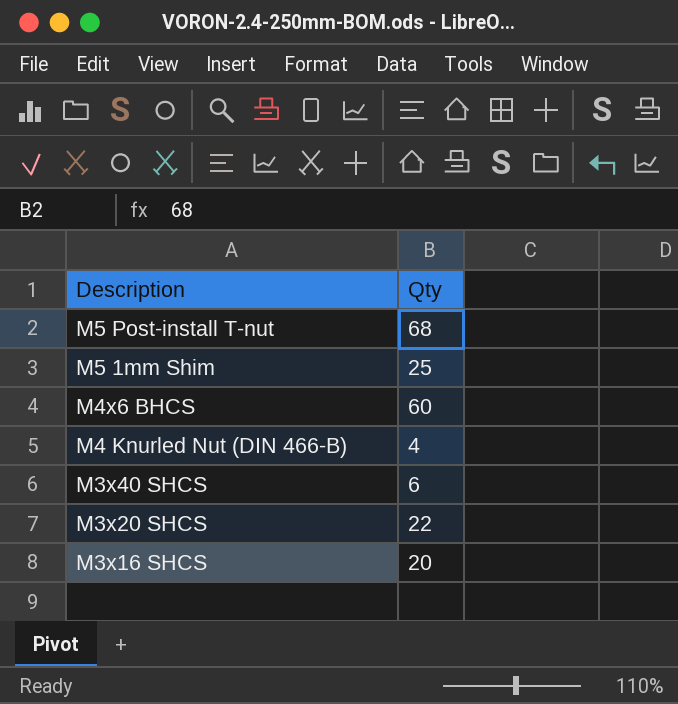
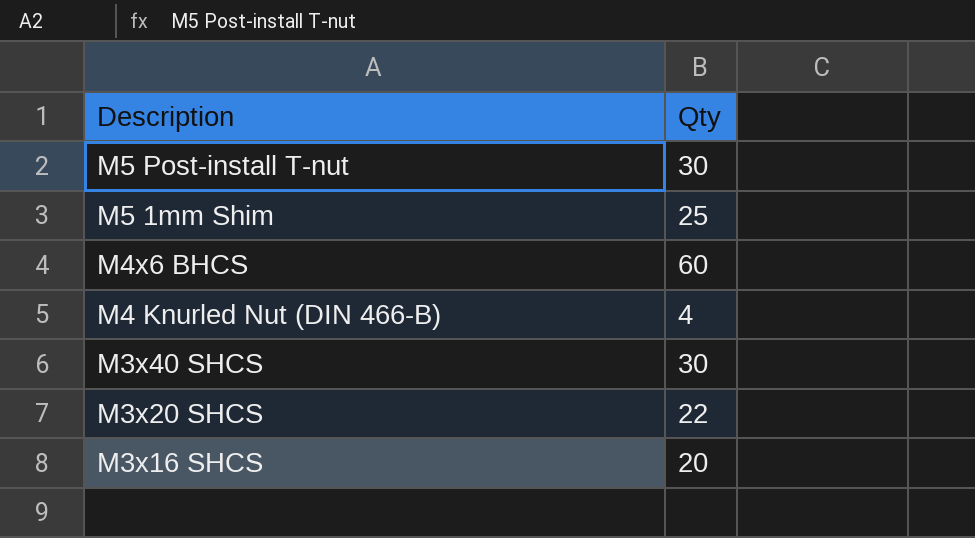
M5 Post-install T-nut | Qty: 68 -> 30
M3x40 SHCS | Qty: 6 -> 30

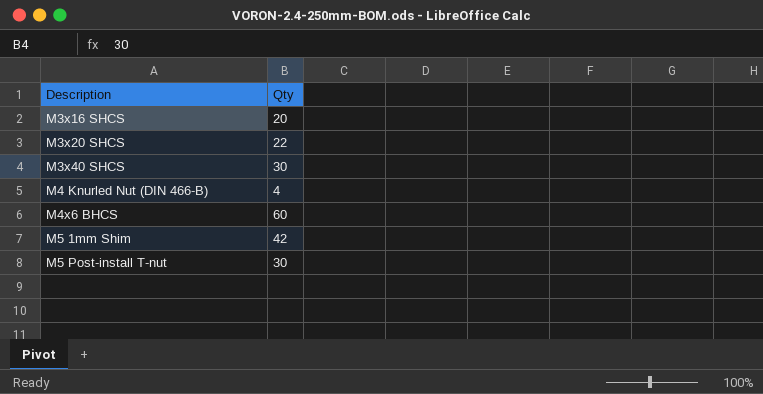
row order: Description descending -> Description ascending
M5 1mm Shim | Qty: 25 -> 42

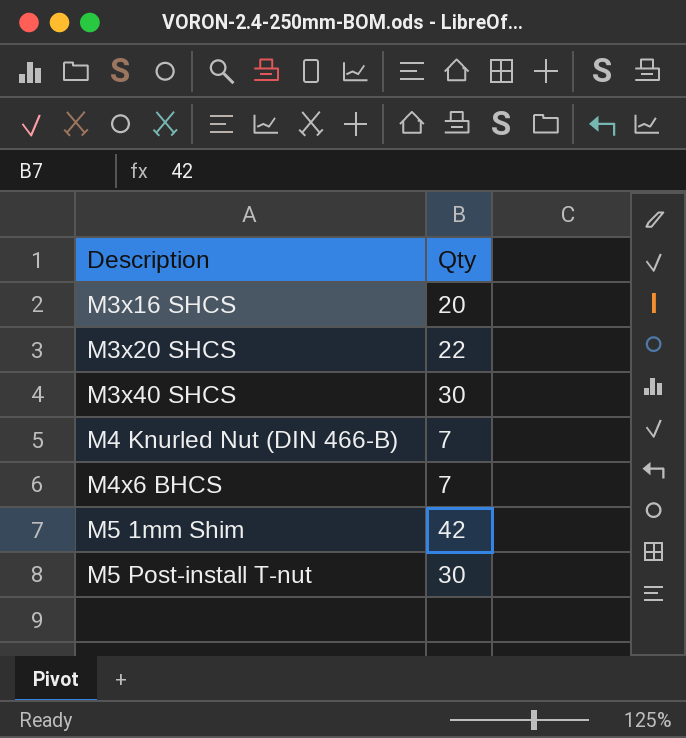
M4 Knurled Nut (DIN 466-B) | Qty: 4 -> 7
M4x6 BHCS | Qty: 60 -> 7

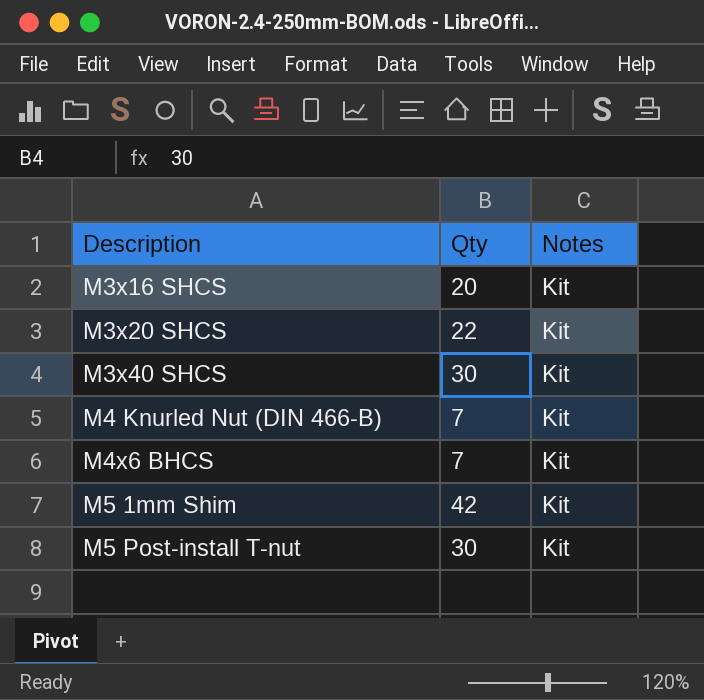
column Notes | position: none -> 3

